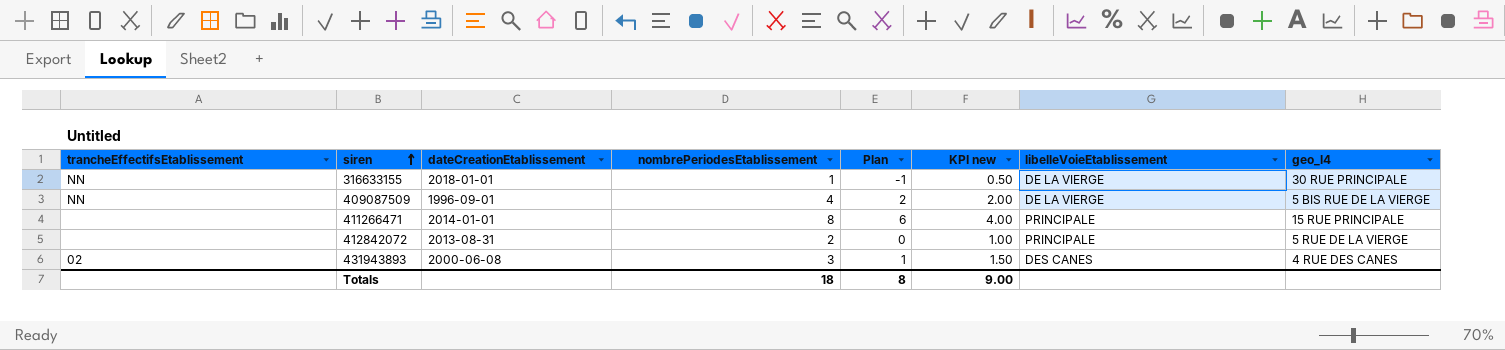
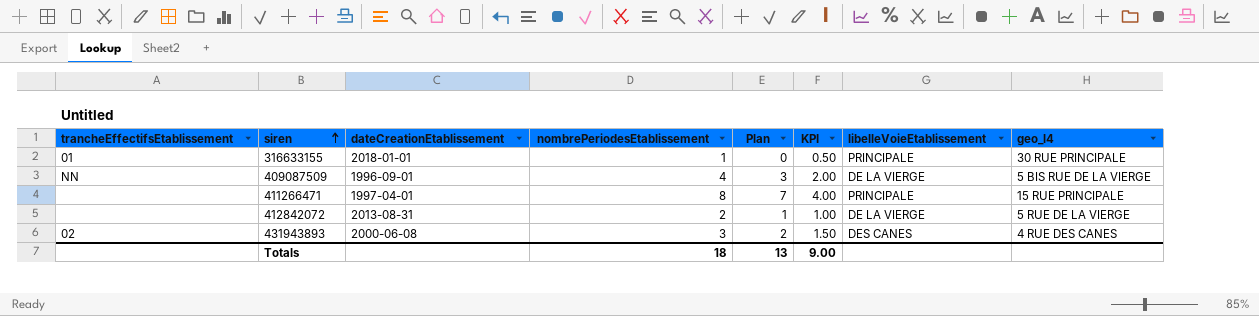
column Plan | formula: [nombrePeriodesEtablissement] - 2 -> [nombrePeriodesEtablissement] - 1
column name: KPI new -> KPI
316633155 | trancheEffectifsEtablissement: NN -> 01
316633155 | libelleVoieEtablissement: DE LA VIERGE -> PRINCIPALE
411266471 | dateCreationEtablissement: 2014-01-01 -> 1997-04-01
412842072 | libelleVoieEtablissement: PRINCIPALE -> DE LA VIERGE
Totals | Plan: 8 -> 13

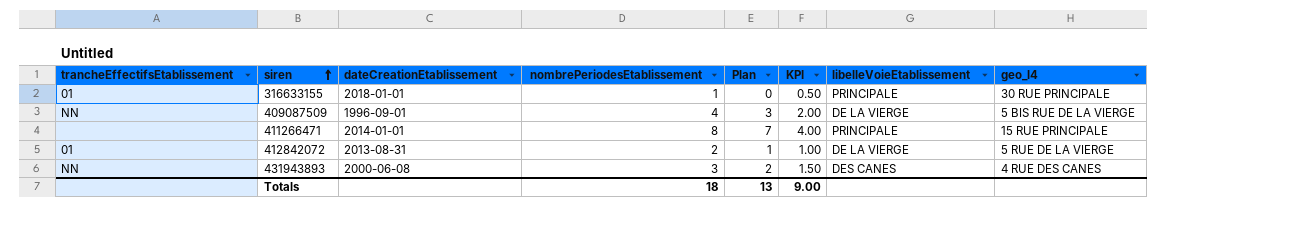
411266471 | dateCreationEtablissement: 1997-04-01 -> 2014-01-01
412842072 | trancheEffectifsEtablissement: none -> 01
431943893 | trancheEffectifsEtablissement: 02 -> NN

